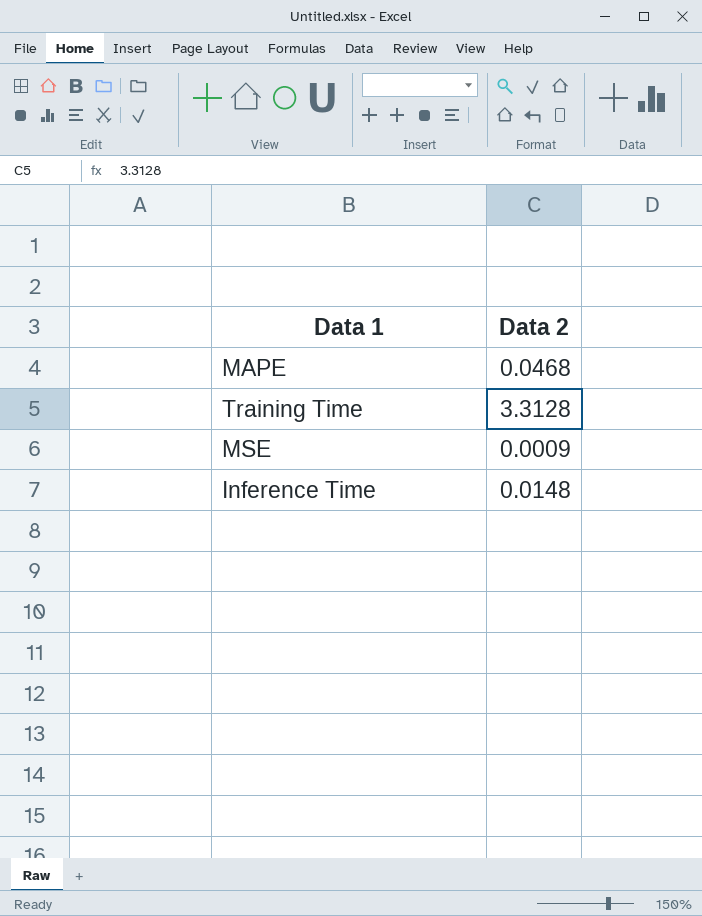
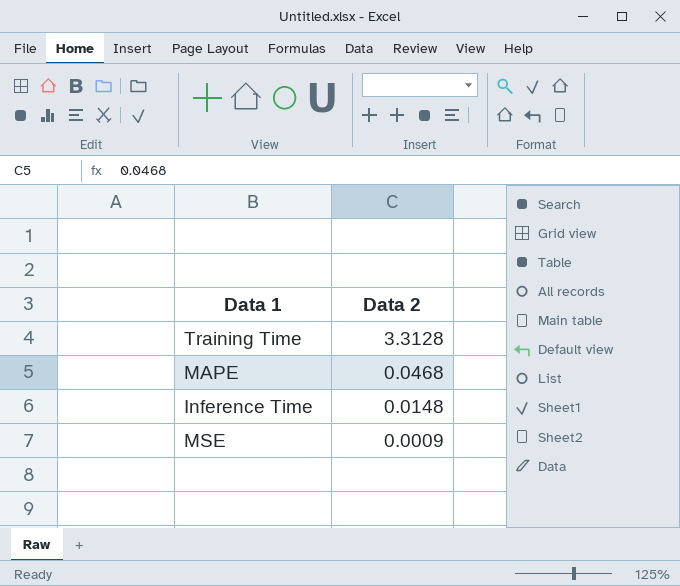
row order: none -> Data 2 descending

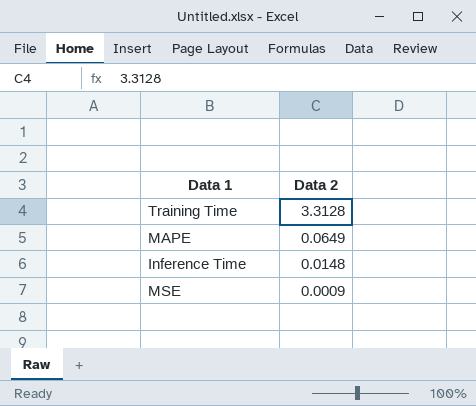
MAPE | Data 2: 0.0468 -> 0.0649

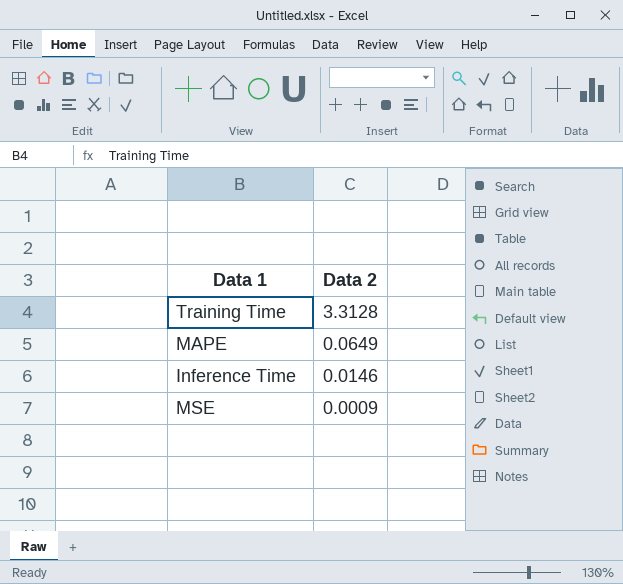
Inference Time | Data 2: 0.0148 -> 0.0146

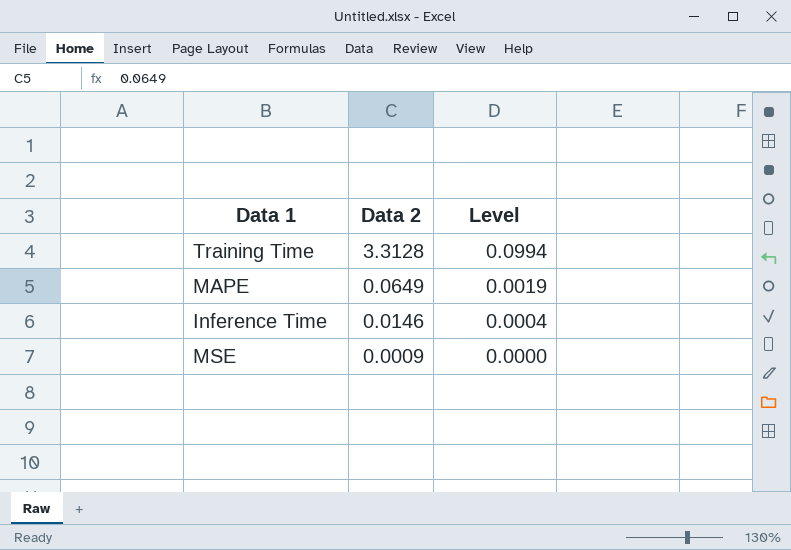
column Level | formula: none -> [Data 2] * 0.03

